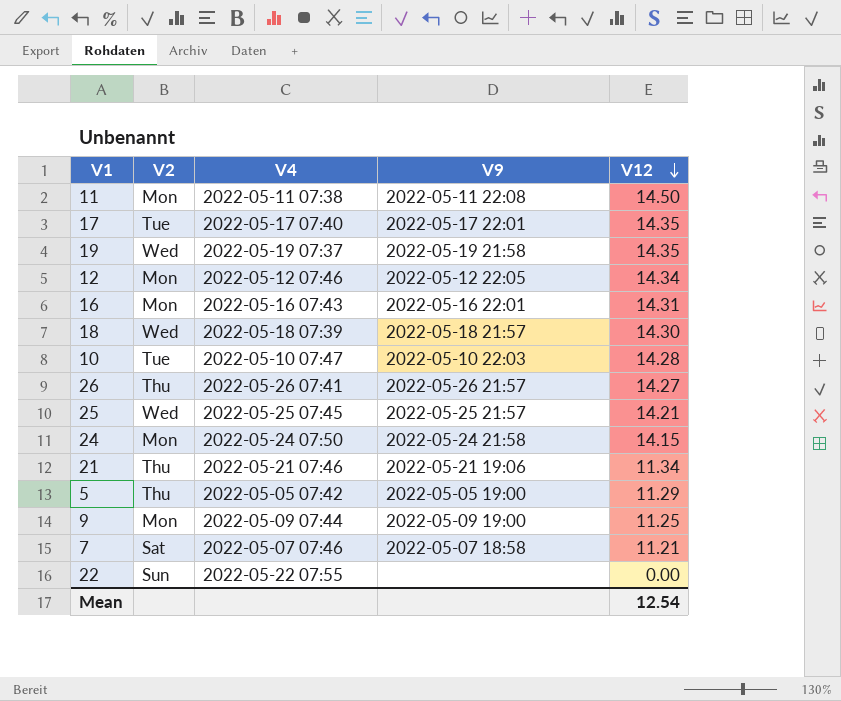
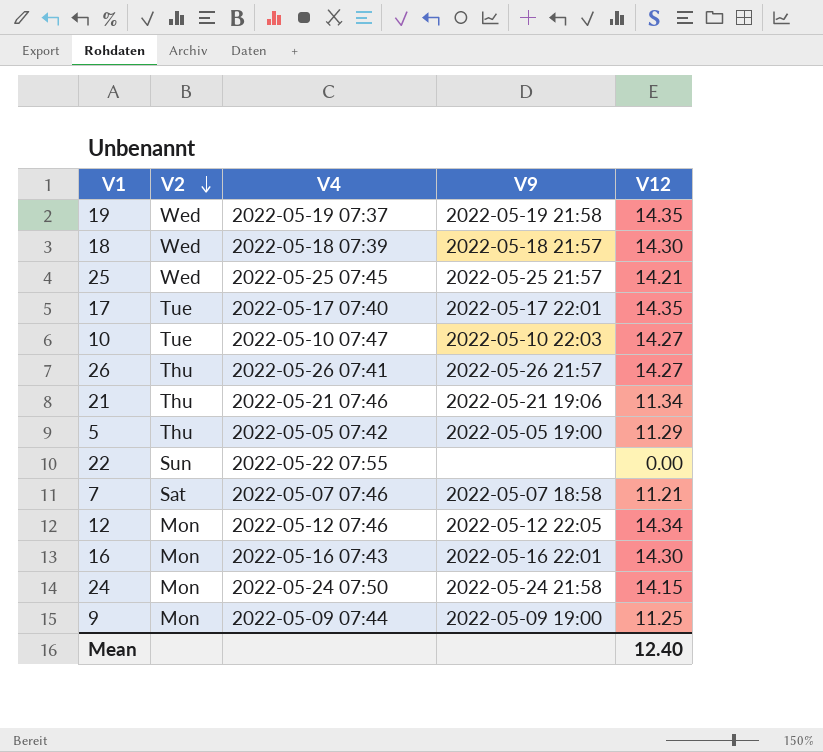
row order: V12 descending -> V2 descending
row 11: Mon | 2022-05-11 07:38 | 2022-05-11 22:08 | 14.50 -> none
10 | V12: 14.28 -> 14.27
16 | V12: 14.31 -> 14.30
Mean | V12: 12.54 -> 12.40

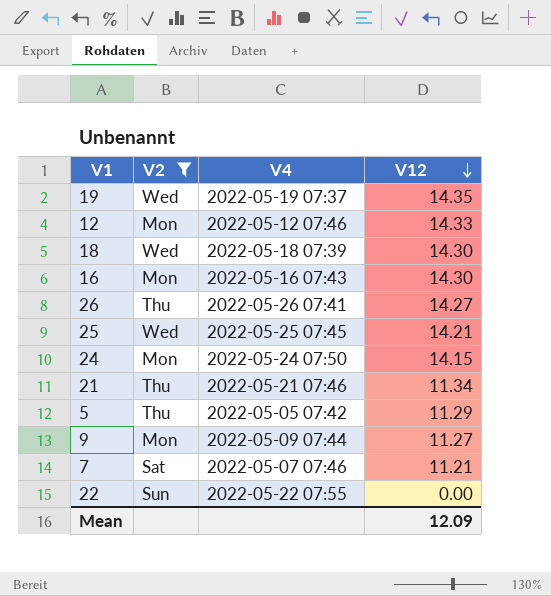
filter: none -> V2 != Tue
row order: V2 descending -> V12 descending
column V9 | position: 4 -> none
12 | V12: 14.34 -> 14.33
9 | V12: 11.25 -> 11.27
Mean | V12: 12.40 -> 12.09

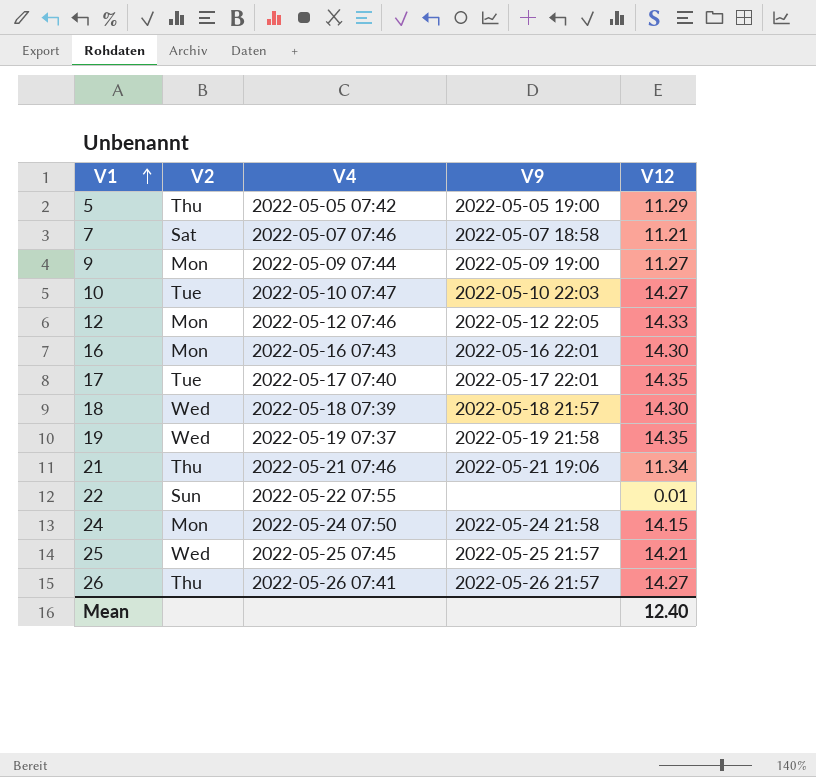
filter: V2 != Tue -> none
row order: V12 descending -> V1 ascending
column V9 | position: none -> 4
22 | V12: 0.00 -> 0.01
Mean | V12: 12.09 -> 12.40

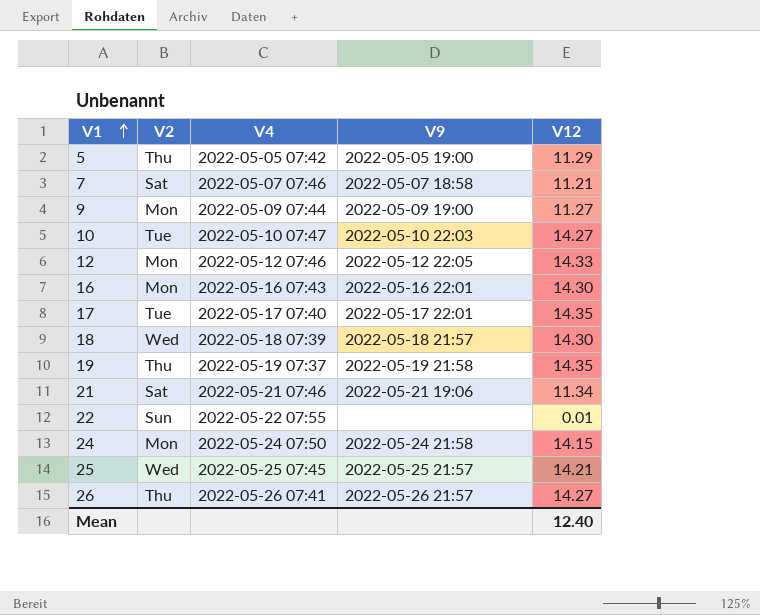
19 | V2: Wed -> Thu
21 | V2: Thu -> Sat

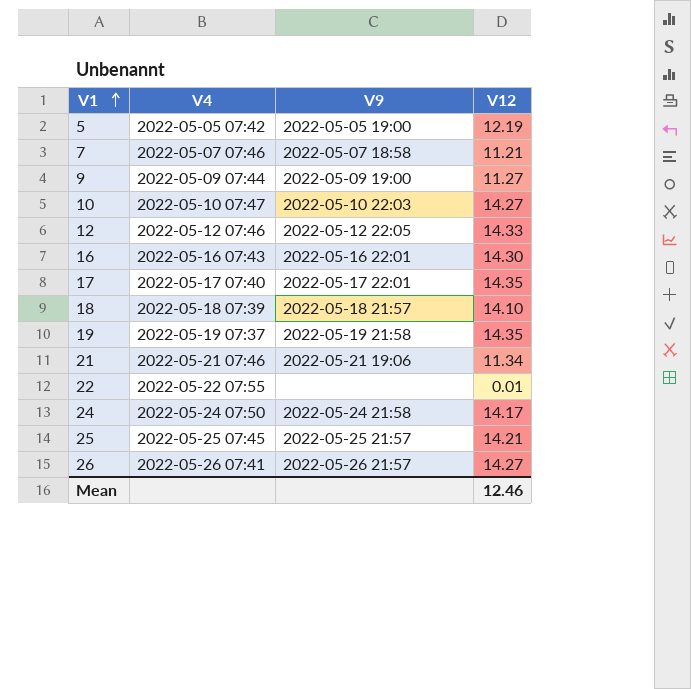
column V2 | position: 2 -> none
5 | V12: 11.29 -> 12.19
18 | V12: 14.30 -> 14.10
24 | V12: 14.15 -> 14.17
Mean | V12: 12.40 -> 12.46

